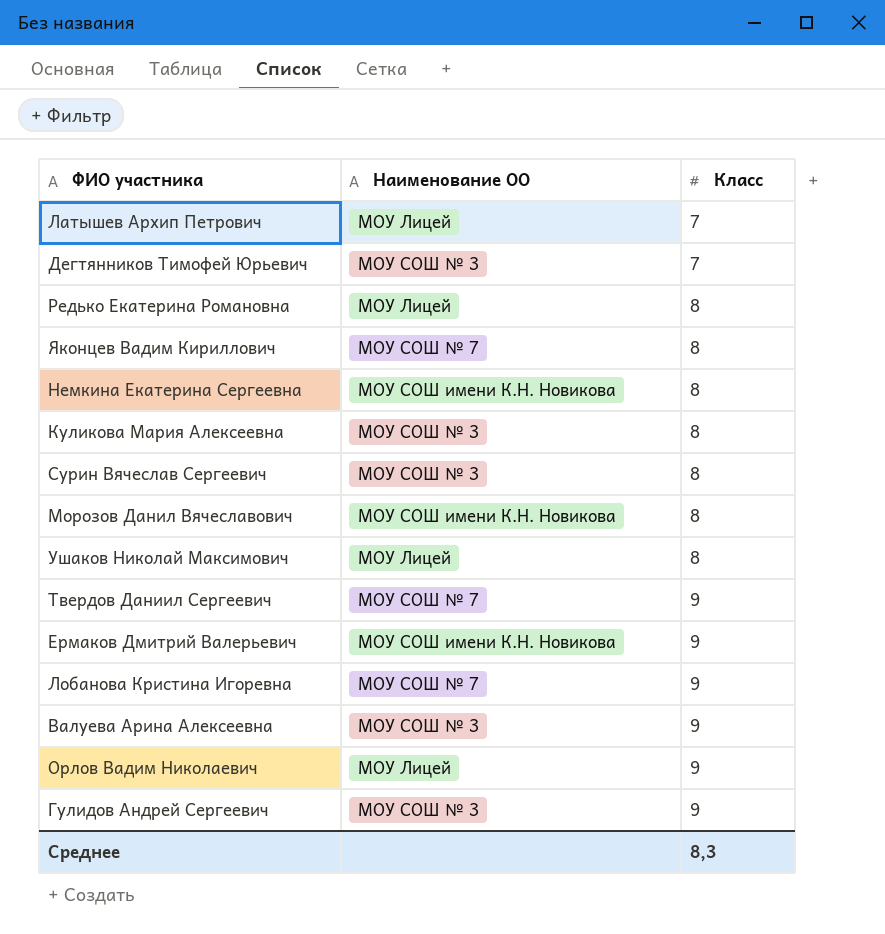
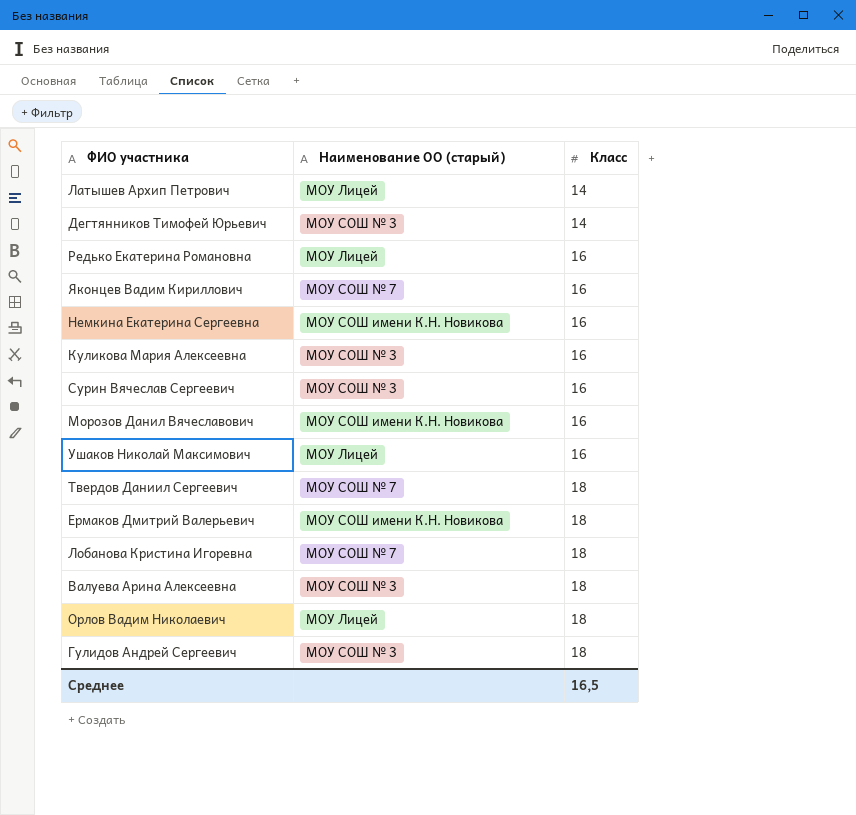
column name: Наименование ОО -> Наименование ОО (старый)
Латышев Архип Петрович | Класс: 7 -> 14
Дегтянников Тимофей Юрьевич | Класс: 7 -> 14
Редько Екатерина Романовна | Класс: 8 -> 16
Яконцев Вадим Кириллович | Класс: 8 -> 16
Немкина Екатерина Сергеевна | Класс: 8 -> 16
Куликова Мария Алексеевна | Класс: 8 -> 16
Сурин Вячеслав Сергеевич | Класс: 8 -> 16
Морозов Данил Вячеславович | Класс: 8 -> 16
Ушаков Николай Максимович | Класс: 8 -> 16
Твердов Даниил Сергеевич | Класс: 9 -> 18
Ермаков Дмитрий Валерьевич | Класс: 9 -> 18
Лобанова Кристина Игоревна | Класс: 9 -> 18
Валуева Арина Алексеевна | Класс: 9 -> 18
Орлов Вадим Николаевич | Класс: 9 -> 18
Гулидов Андрей Сергеевич | Класс: 9 -> 18
Среднее | Класс: 8,3 -> 16,5

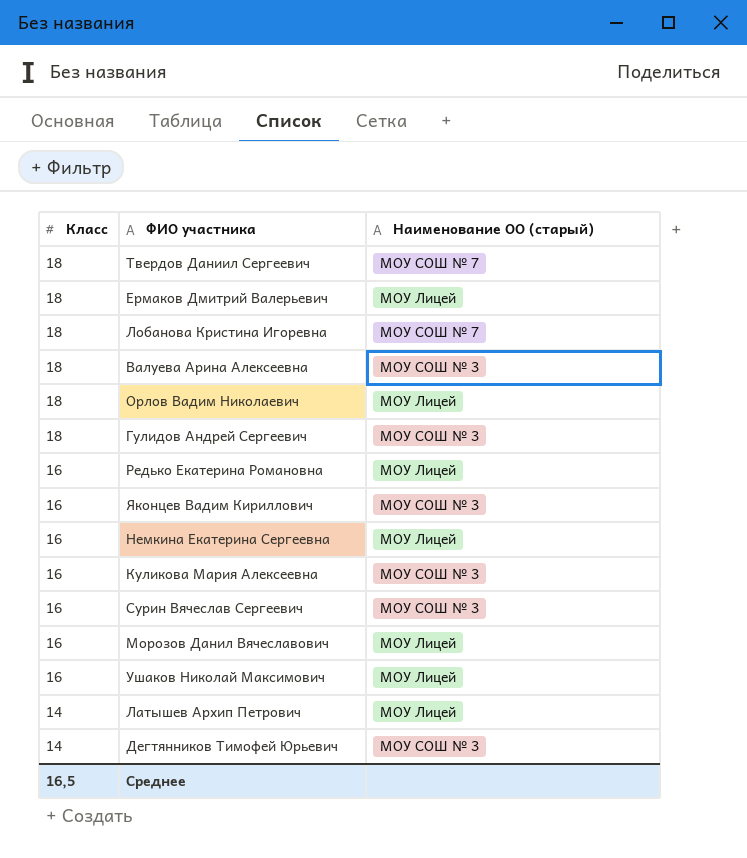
row order: Класс ascending -> Класс descending
column Класс | position: 3 -> 1
Ермаков Дмитрий Валерьевич | Наименование ОО (старый): МОУ СОШ имени К.Н. Новикова -> МОУ Лицей
Яконцев Вадим Кириллович | Наименование ОО (старый): МОУ СОШ № 7 -> МОУ СОШ № 3
Немкина Екатерина Сергеевна | Наименование ОО (старый): МОУ СОШ имени К.Н. Новикова -> МОУ Лицей
Морозов Данил Вячеславович | Наименование ОО (старый): МОУ СОШ имени К.Н. Новикова -> МОУ Лицей

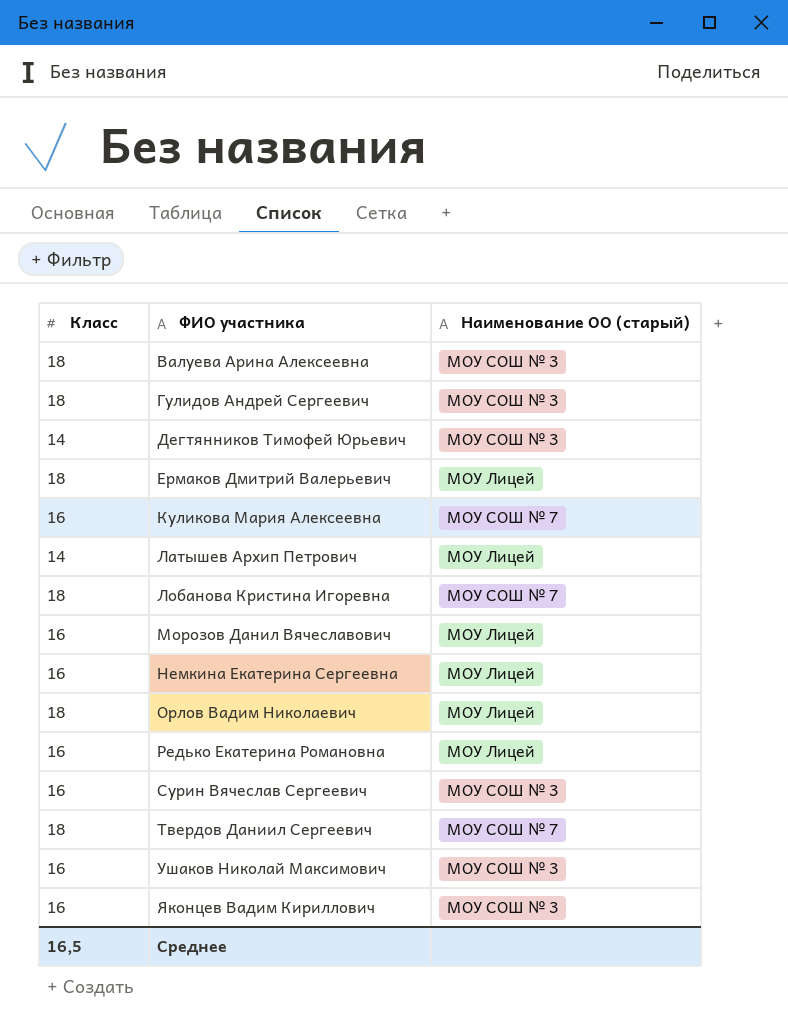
row order: Класс descending -> ФИО участника ascending
Куликова Мария Алексеевна | Наименование ОО (старый): МОУ СОШ № 3 -> МОУ СОШ № 7
Ушаков Николай Максимович | Наименование ОО (старый): МОУ Лицей -> МОУ СОШ № 3

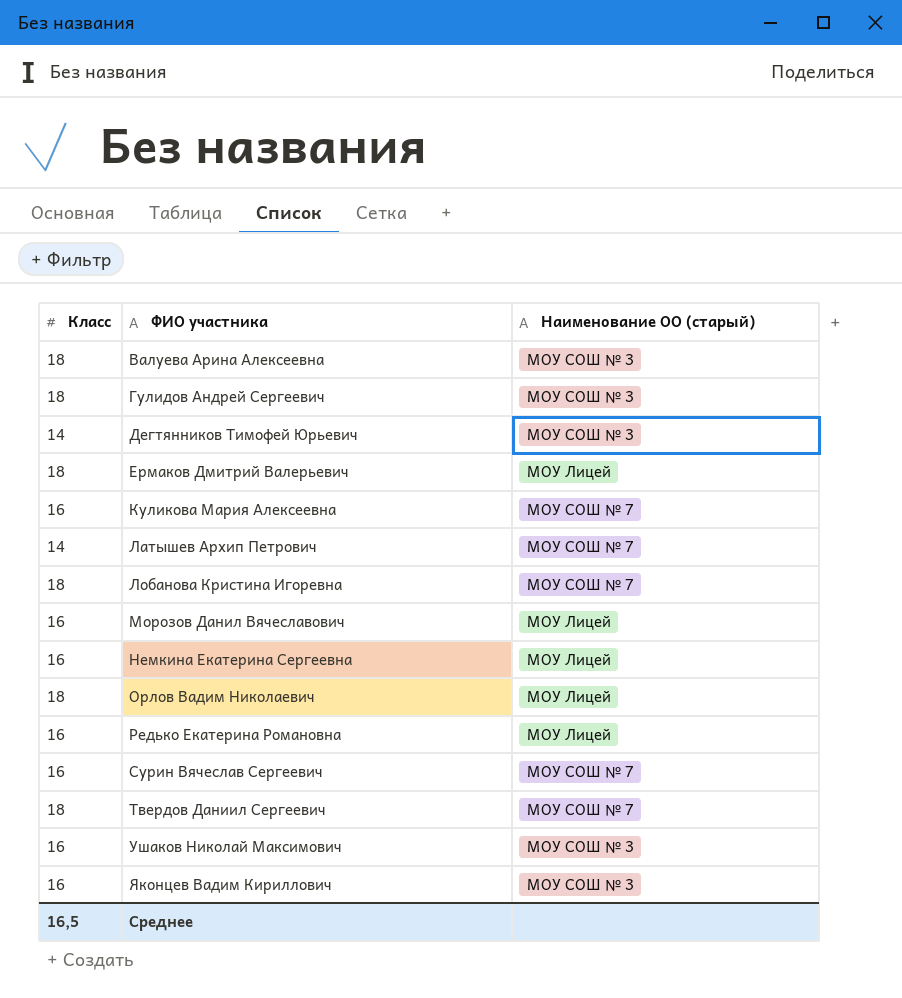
Латышев Архип Петрович | Наименование ОО (старый): МОУ Лицей -> МОУ СОШ № 7
Сурин Вячеслав Сергеевич | Наименование ОО (старый): МОУ СОШ № 3 -> МОУ СОШ № 7

